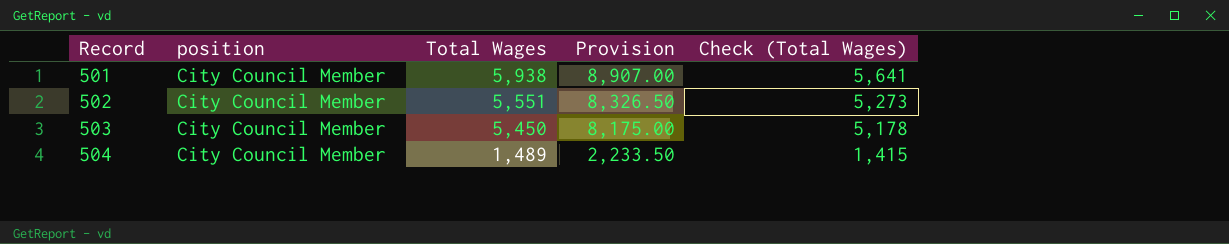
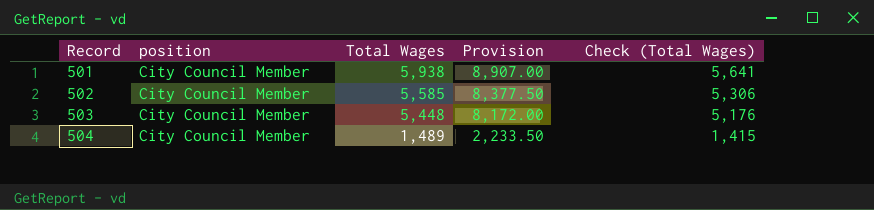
502 | Total Wages: 5,551 -> 5,585
502 | Provision: 8,326.50 -> 8,377.50
502 | Check (Total Wages): 5,273 -> 5,306
503 | Total Wages: 5,450 -> 5,448
503 | Provision: 8,175.00 -> 8,172.00
503 | Check (Total Wages): 5,178 -> 5,176

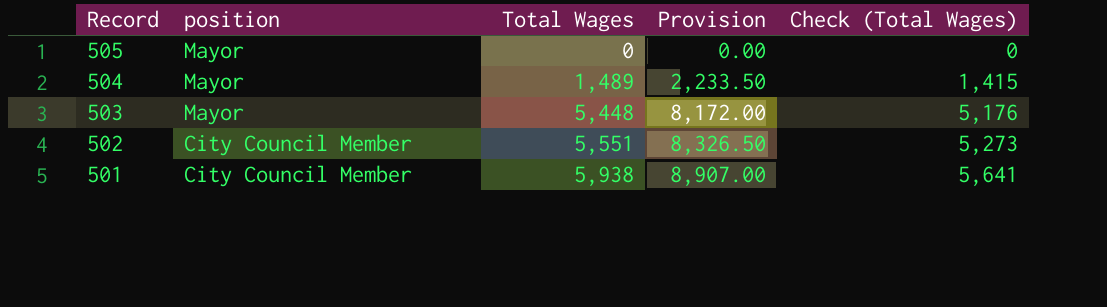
row order: Record ascending -> Record descending
row 505: none -> Mayor | 0 | 0.00 | 0
504 | position: City Council Member -> Mayor
503 | position: City Council Member -> Mayor
502 | Total Wages: 5,585 -> 5,551
502 | Provision: 8,377.50 -> 8,326.50
502 | Check (Total Wages): 5,306 -> 5,273

